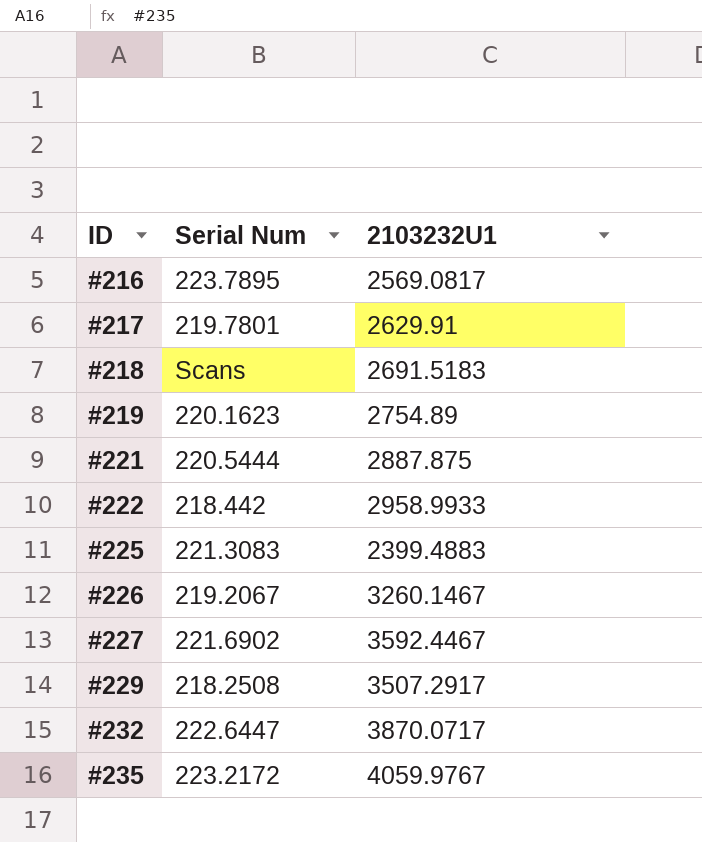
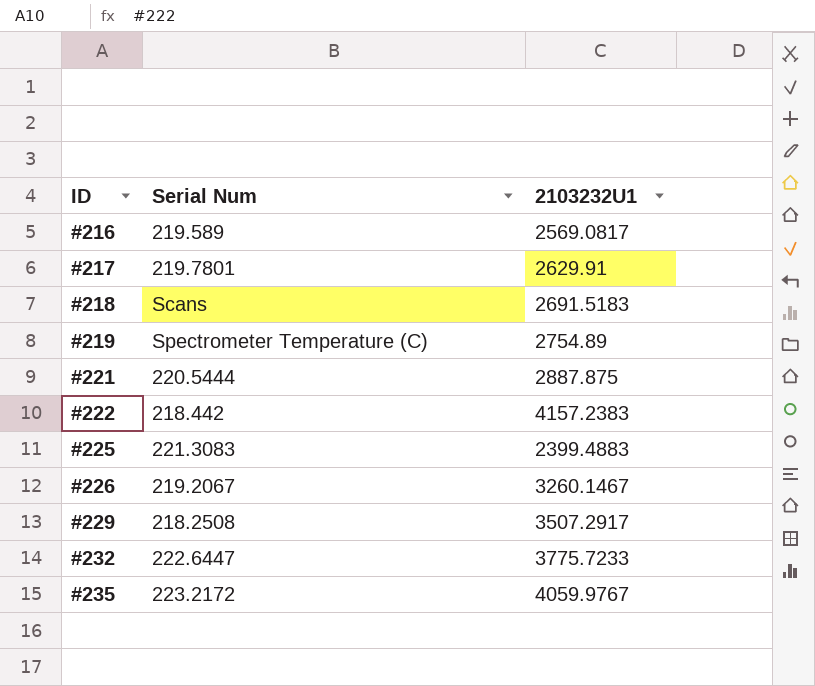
row #227: 221.6902 | 3592.4467 -> none
#216 | Serial Num: 223.7895 -> 219.589
#219 | Serial Num: 220.1623 -> Spectrometer Temperature (C)
#222 | 2103232U1: 2958.9933 -> 4157.2383
#232 | 2103232U1: 3870.0717 -> 3775.7233

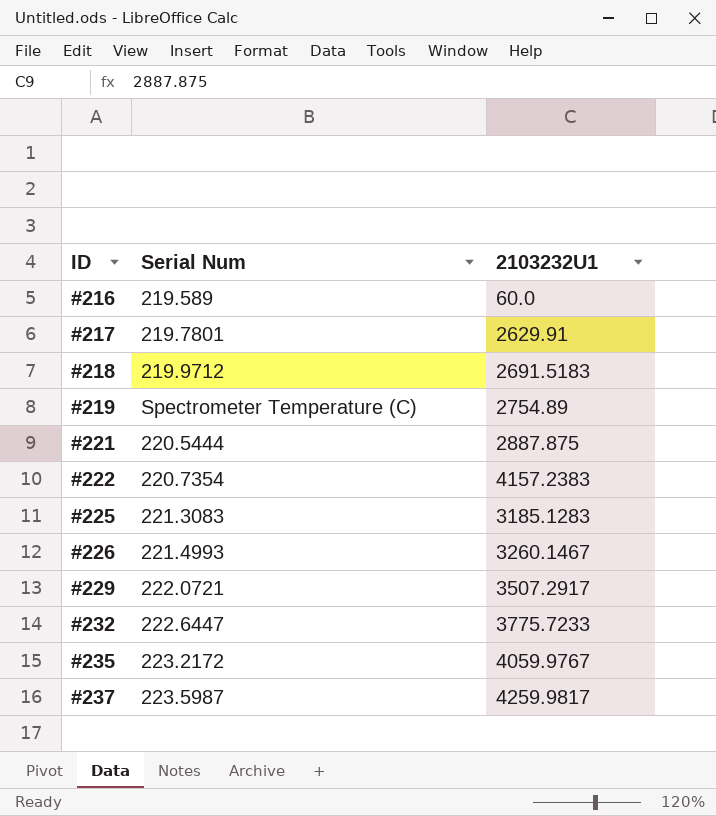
#216 | 2103232U1: 2569.0817 -> 60.0
#218 | Serial Num: Scans -> 219.9712
#222 | Serial Num: 218.442 -> 220.7354
#225 | 2103232U1: 2399.4883 -> 3185.1283
#226 | Serial Num: 219.2067 -> 221.4993
#229 | Serial Num: 218.2508 -> 222.0721
row #237: none -> 223.5987 | 4259.9817

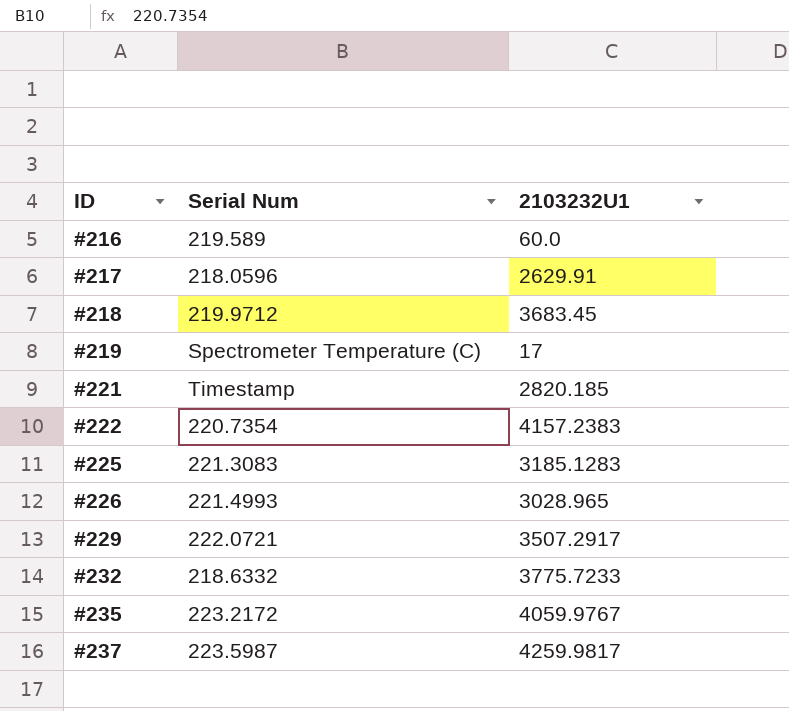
#217 | Serial Num: 219.7801 -> 218.0596
#218 | 2103232U1: 2691.5183 -> 3683.45
#219 | 2103232U1: 2754.89 -> 17
#221 | Serial Num: 220.5444 -> Timestamp
#221 | 2103232U1: 2887.875 -> 2820.185
#226 | 2103232U1: 3260.1467 -> 3028.965
#232 | Serial Num: 222.6447 -> 218.6332

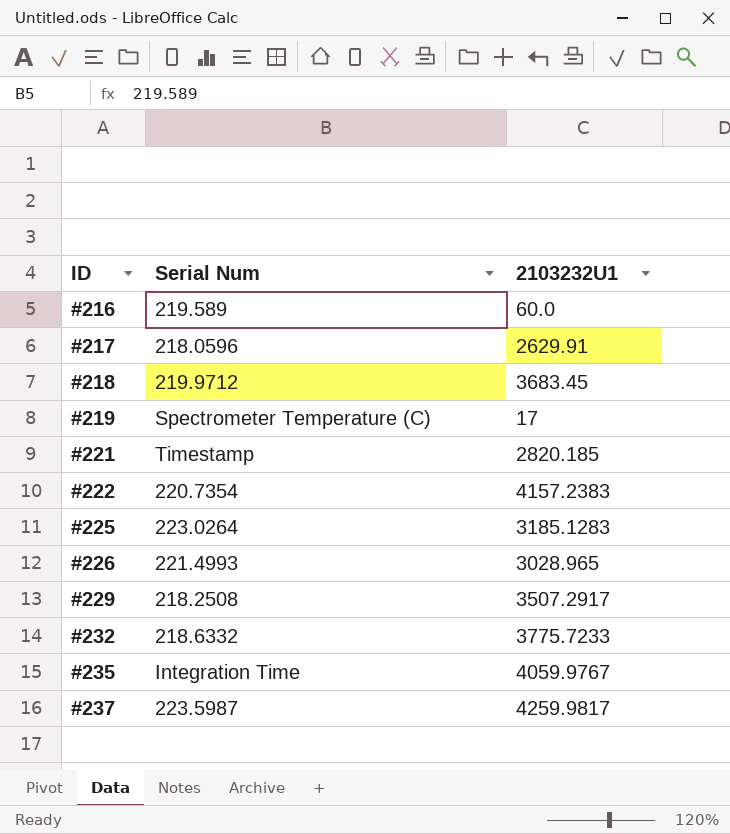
#225 | Serial Num: 221.3083 -> 223.0264
#229 | Serial Num: 222.0721 -> 218.2508
#235 | Serial Num: 223.2172 -> Integration Time

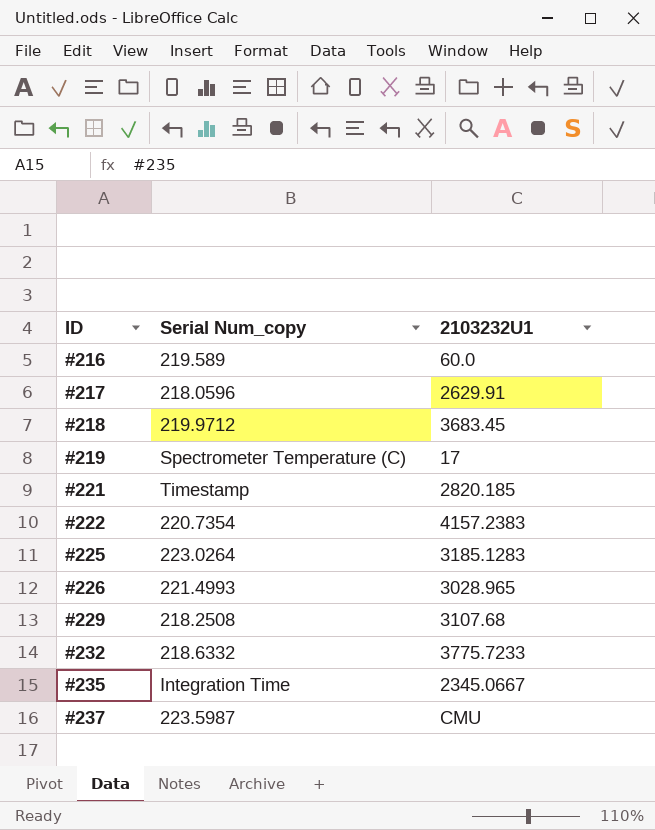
column name: Serial Num -> Serial Num_copy
#229 | 2103232U1: 3507.2917 -> 3107.68
#235 | 2103232U1: 4059.9767 -> 2345.0667
#237 | 2103232U1: 4259.9817 -> CMU

